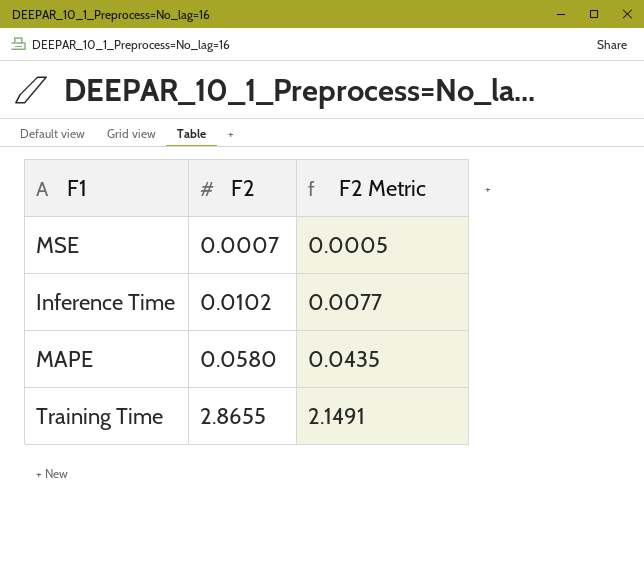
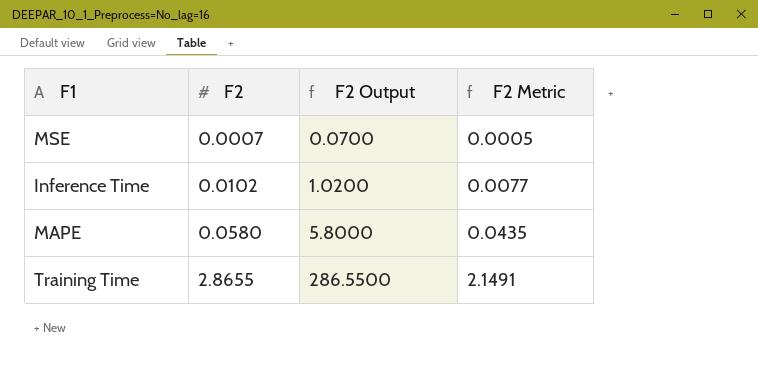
column F2 Output | formula: none -> [F2] * 100

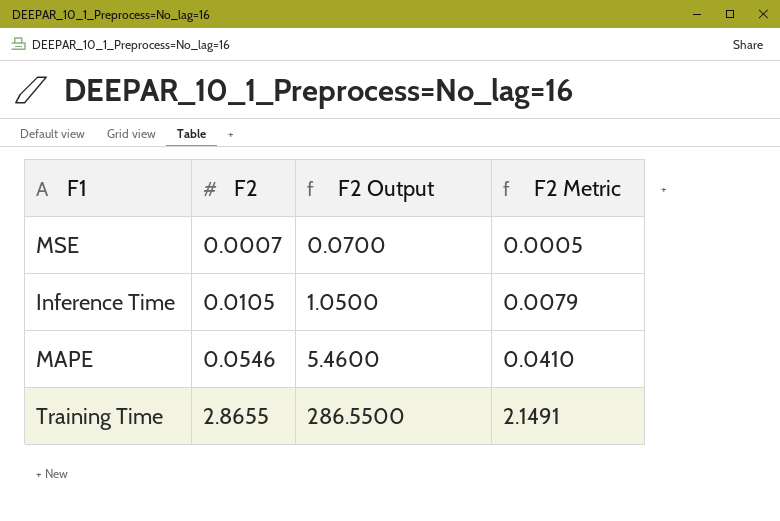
Inference Time | F2: 0.0102 -> 0.0105
Inference Time | F2 Output: 1.0200 -> 1.0500
Inference Time | F2 Metric: 0.0077 -> 0.0079
MAPE | F2: 0.0580 -> 0.0546
MAPE | F2 Output: 5.8000 -> 5.4600
MAPE | F2 Metric: 0.0435 -> 0.0410

